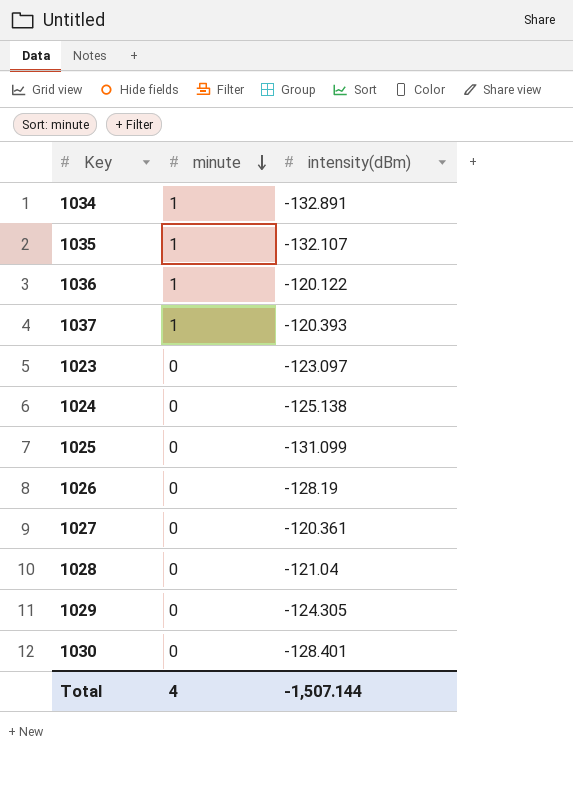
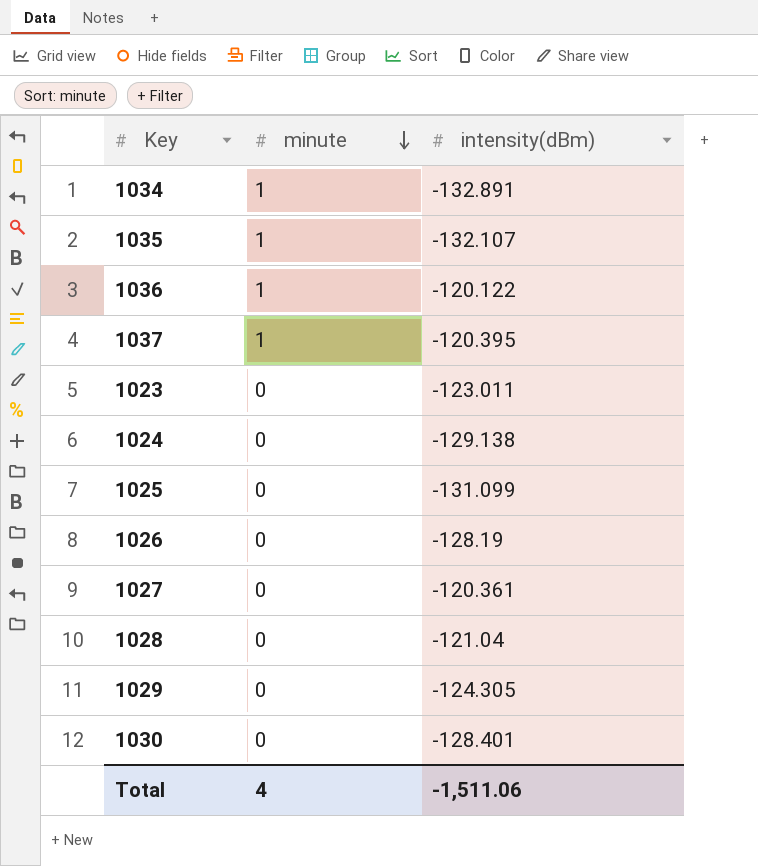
1037 | intensity(dBm): -120.393 -> -120.395
1023 | intensity(dBm): -123.097 -> -123.011
1024 | intensity(dBm): -125.138 -> -129.138
Total | intensity(dBm): -1,507.144 -> -1,511.06

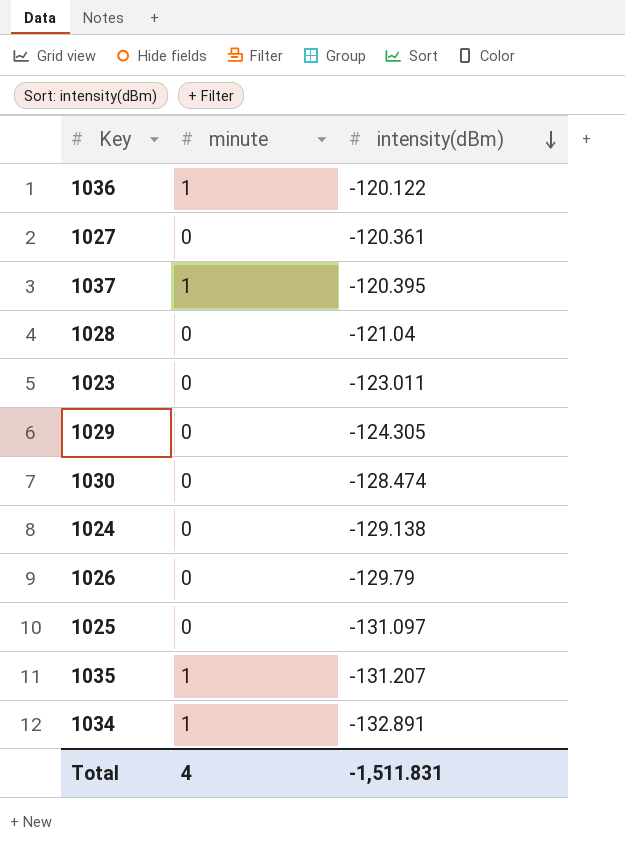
row order: minute descending -> intensity(dBm) descending
1030 | intensity(dBm): -128.401 -> -128.474
1026 | intensity(dBm): -128.19 -> -129.79
1025 | intensity(dBm): -131.099 -> -131.097
1035 | intensity(dBm): -132.107 -> -131.207
Total | intensity(dBm): -1,511.06 -> -1,511.831

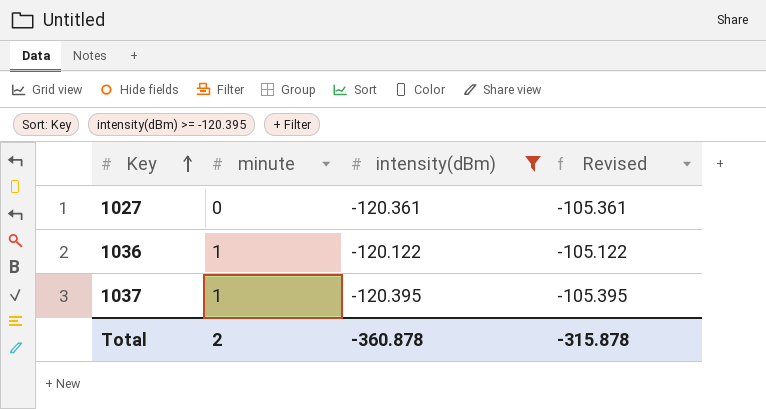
filter: none -> intensity(dBm) >= -120.395
row order: intensity(dBm) descending -> Key ascending
column Revised | formula: none -> [intensity(dBm)] + 15
Total | minute: 4 -> 2
Total | intensity(dBm): -1,511.831 -> -360.878

